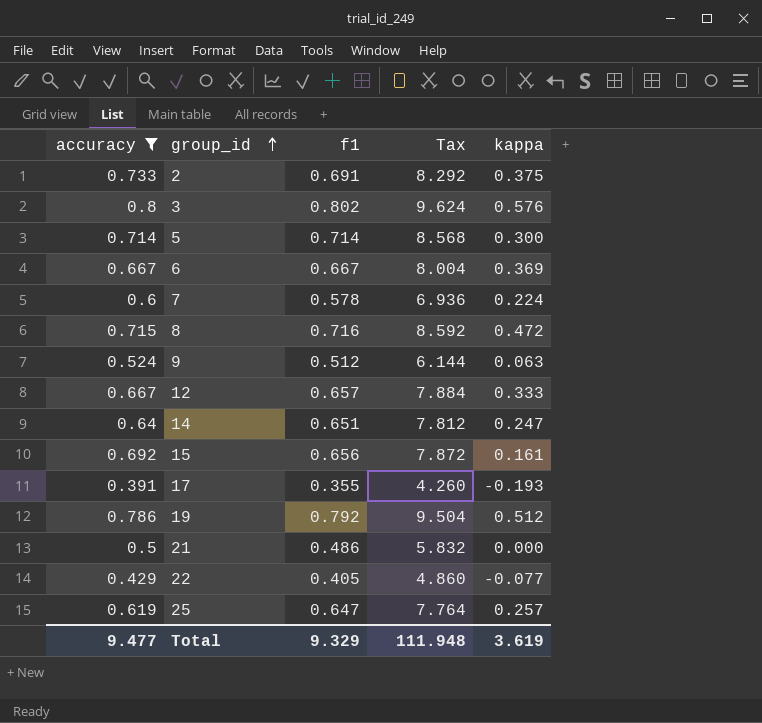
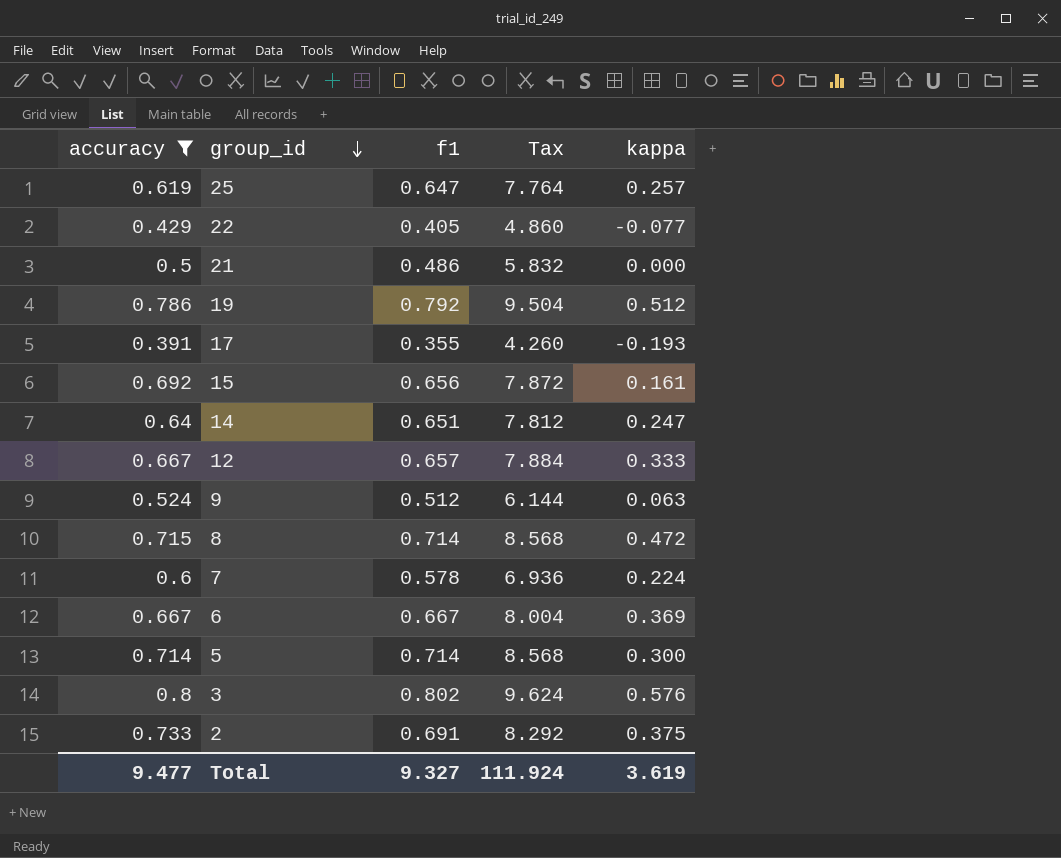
row order: group_id ascending -> group_id descending
8 | f1: 0.716 -> 0.714
8 | Tax: 8.592 -> 8.568
Total | f1: 9.329 -> 9.327
Total | Tax: 111.948 -> 111.924

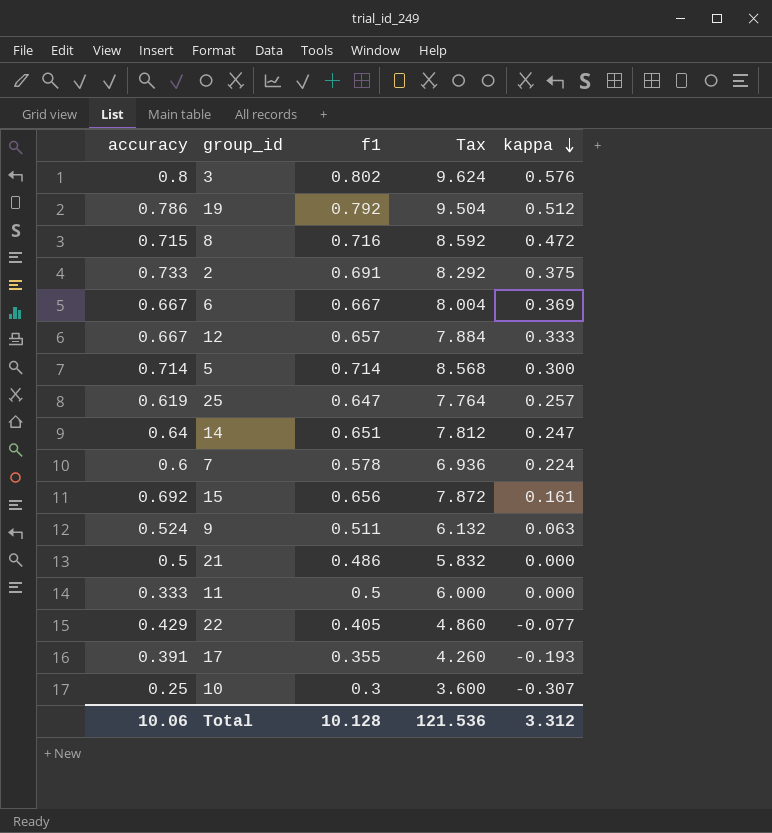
filter: accuracy >= 0.391 -> none
row order: group_id descending -> kappa descending
8 | f1: 0.714 -> 0.716
8 | Tax: 8.568 -> 8.592
9 | f1: 0.512 -> 0.511
9 | Tax: 6.144 -> 6.132
Total | accuracy: 9.477 -> 10.06
Total | f1: 9.327 -> 10.128
Total | Tax: 111.924 -> 121.536
Total | kappa: 3.619 -> 3.312

